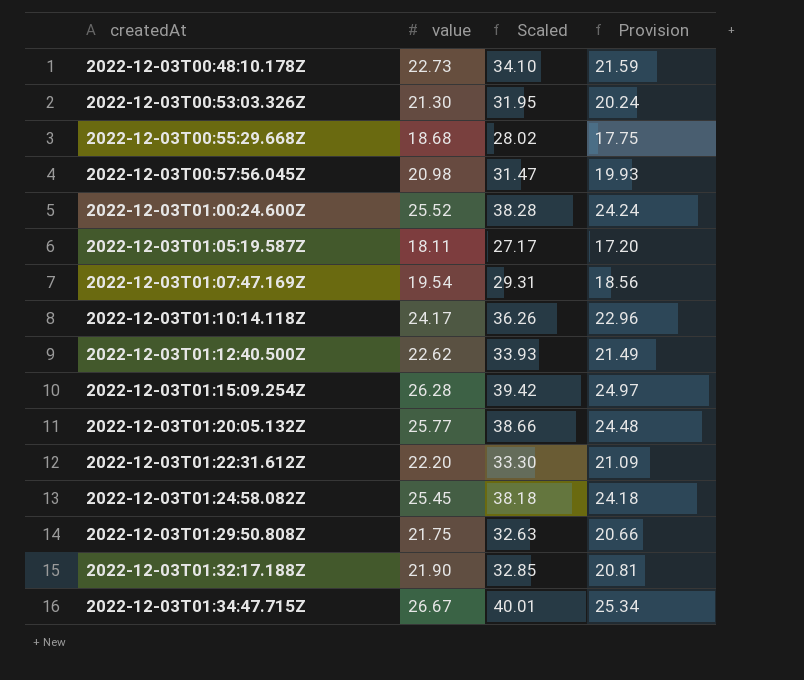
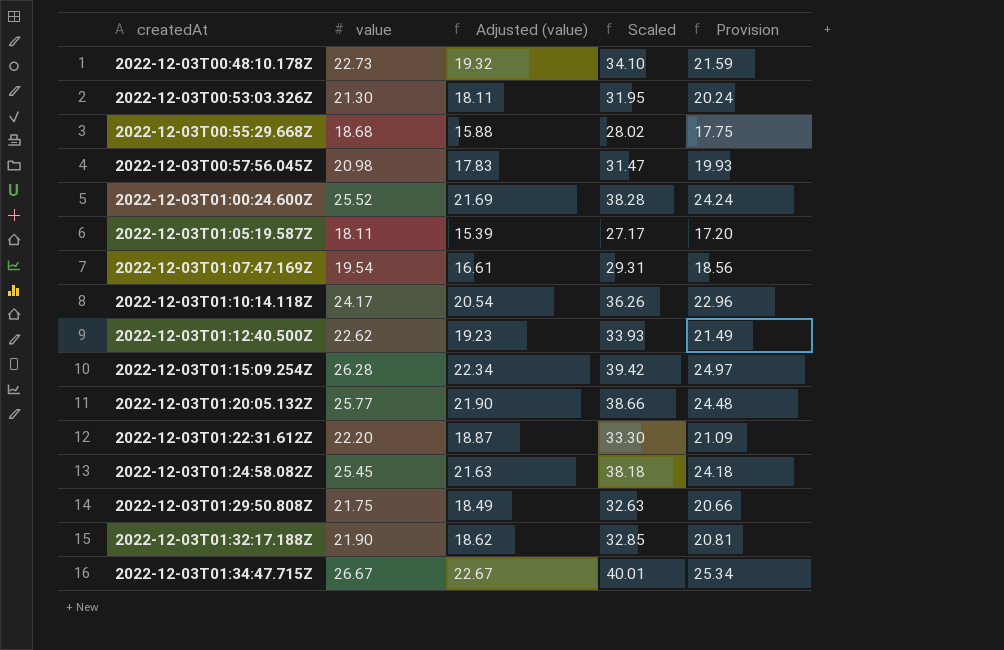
column Adjusted (value) | formula: none -> [value] * 0.85

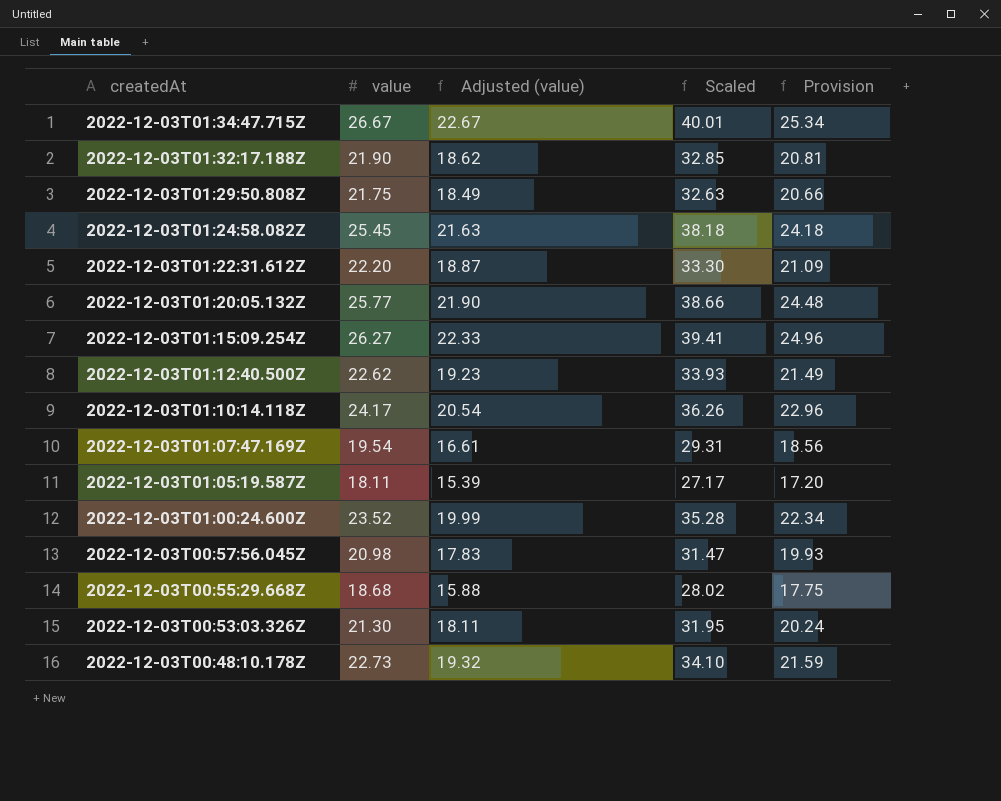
row order: createdAt ascending -> createdAt descending
2022-12-03T01:15:09.254Z | value: 26.28 -> 26.27
2022-12-03T01:15:09.254Z | Adjusted (value): 22.34 -> 22.33
2022-12-03T01:15:09.254Z | Scaled: 39.42 -> 39.41
2022-12-03T01:15:09.254Z | Provision: 24.97 -> 24.96
2022-12-03T01:00:24.600Z | value: 25.52 -> 23.52
2022-12-03T01:00:24.600Z | Adjusted (value): 21.69 -> 19.99
2022-12-03T01:00:24.600Z | Scaled: 38.28 -> 35.28
2022-12-03T01:00:24.600Z | Provision: 24.24 -> 22.34

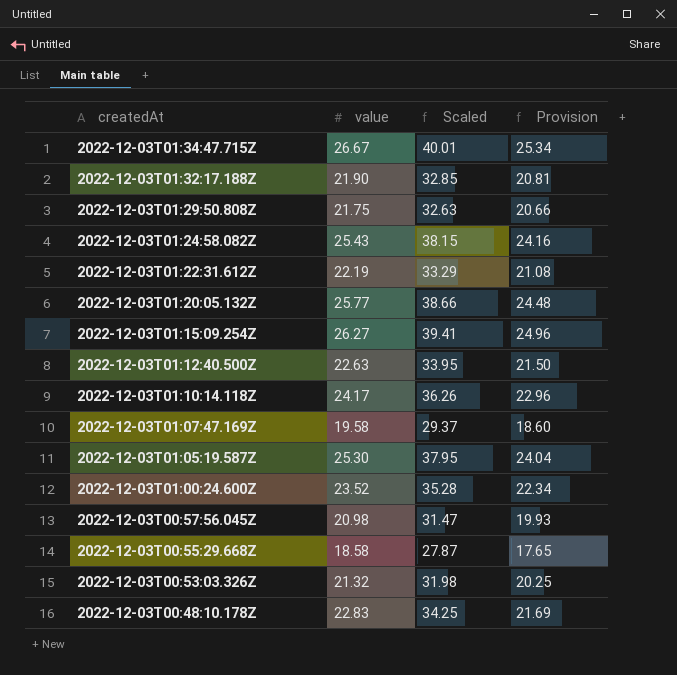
column Adjusted (value) | formula: [value] * 0.85 -> none
2022-12-03T01:24:58.082Z | value: 25.45 -> 25.43
2022-12-03T01:24:58.082Z | Scaled: 38.18 -> 38.15
2022-12-03T01:24:58.082Z | Provision: 24.18 -> 24.16
2022-12-03T01:22:31.612Z | value: 22.20 -> 22.19
2022-12-03T01:22:31.612Z | Scaled: 33.30 -> 33.29
2022-12-03T01:22:31.612Z | Provision: 21.09 -> 21.08
2022-12-03T01:12:40.500Z | value: 22.62 -> 22.63
2022-12-03T01:12:40.500Z | Scaled: 33.93 -> 33.95
2022-12-03T01:12:40.500Z | Provision: 21.49 -> 21.50
2022-12-03T01:07:47.169Z | value: 19.54 -> 19.58
2022-12-03T01:07:47.169Z | Scaled: 29.31 -> 29.37
2022-12-03T01:07:47.169Z | Provision: 18.56 -> 18.60
2022-12-03T01:05:19.587Z | value: 18.11 -> 25.30
2022-12-03T01:05:19.587Z | Scaled: 27.17 -> 37.95
2022-12-03T01:05:19.587Z | Provision: 17.20 -> 24.04
2022-12-03T00:55:29.668Z | value: 18.68 -> 18.58
2022-12-03T00:55:29.668Z | Scaled: 28.02 -> 27.87
2022-12-03T00:55:29.668Z | Provision: 17.75 -> 17.65
2022-12-03T00:53:03.326Z | value: 21.30 -> 21.32
2022-12-03T00:53:03.326Z | Scaled: 31.95 -> 31.98
2022-12-03T00:53:03.326Z | Provision: 20.24 -> 20.25
2022-12-03T00:48:10.178Z | value: 22.73 -> 22.83
2022-12-03T00:48:10.178Z | Scaled: 34.10 -> 34.25
2022-12-03T00:48:10.178Z | Provision: 21.59 -> 21.69

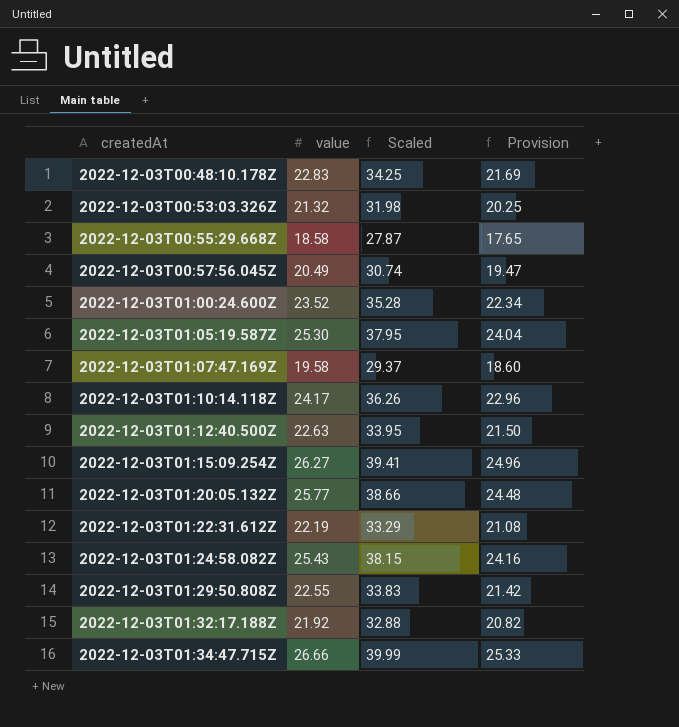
row order: createdAt descending -> createdAt ascending
2022-12-03T00:57:56.045Z | value: 20.98 -> 20.49
2022-12-03T00:57:56.045Z | Scaled: 31.47 -> 30.74
2022-12-03T00:57:56.045Z | Provision: 19.93 -> 19.47
2022-12-03T01:29:50.808Z | value: 21.75 -> 22.55
2022-12-03T01:29:50.808Z | Scaled: 32.63 -> 33.83
2022-12-03T01:29:50.808Z | Provision: 20.66 -> 21.42
2022-12-03T01:32:17.188Z | value: 21.90 -> 21.92
2022-12-03T01:32:17.188Z | Scaled: 32.85 -> 32.88
2022-12-03T01:32:17.188Z | Provision: 20.81 -> 20.82
2022-12-03T01:34:47.715Z | value: 26.67 -> 26.66
2022-12-03T01:34:47.715Z | Scaled: 40.01 -> 39.99
2022-12-03T01:34:47.715Z | Provision: 25.34 -> 25.33

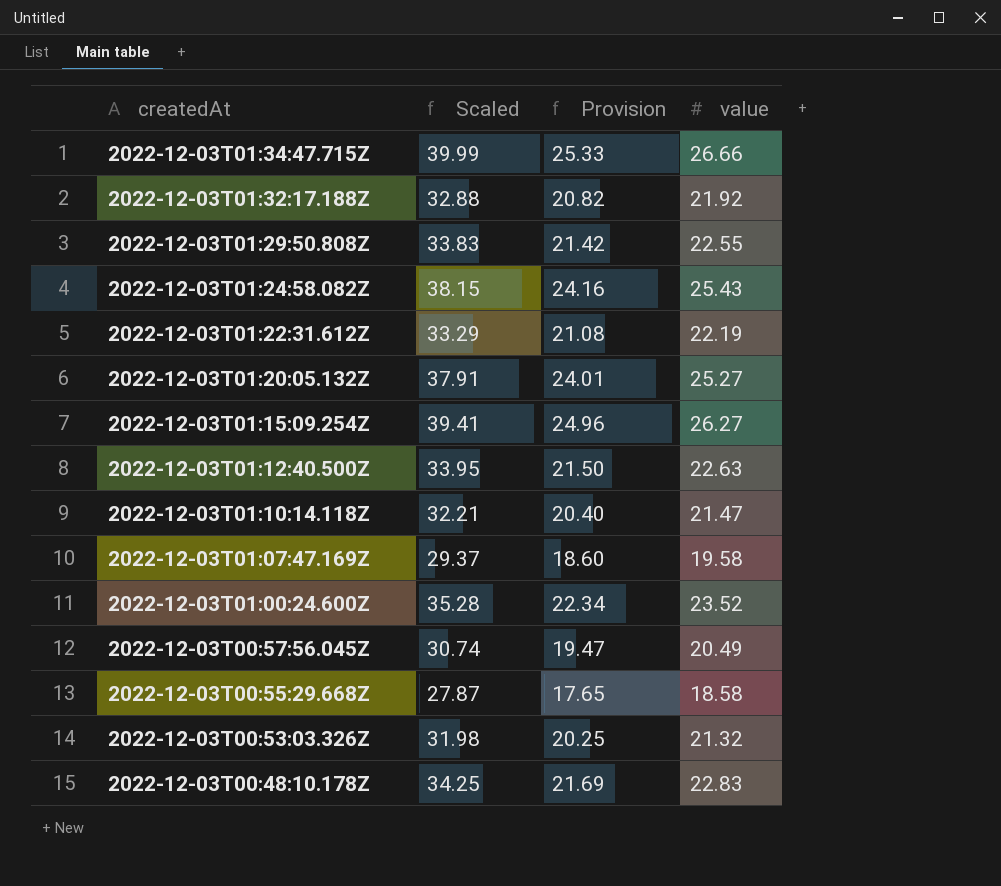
row order: createdAt ascending -> createdAt descending
column value | position: 2 -> 4
row 2022-12-03T01:05:19.587Z: 25.30 | 37.95 | 24.04 -> none
2022-12-03T01:20:05.132Z | Scaled: 38.66 -> 37.91
2022-12-03T01:20:05.132Z | Provision: 24.48 -> 24.01
2022-12-03T01:20:05.132Z | value: 25.77 -> 25.27
2022-12-03T01:10:14.118Z | Scaled: 36.26 -> 32.21
2022-12-03T01:10:14.118Z | Provision: 22.96 -> 20.40
2022-12-03T01:10:14.118Z | value: 24.17 -> 21.47

